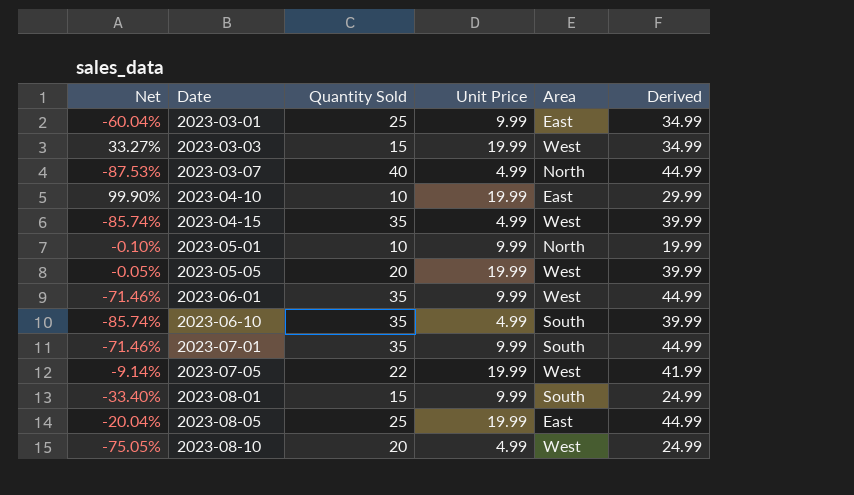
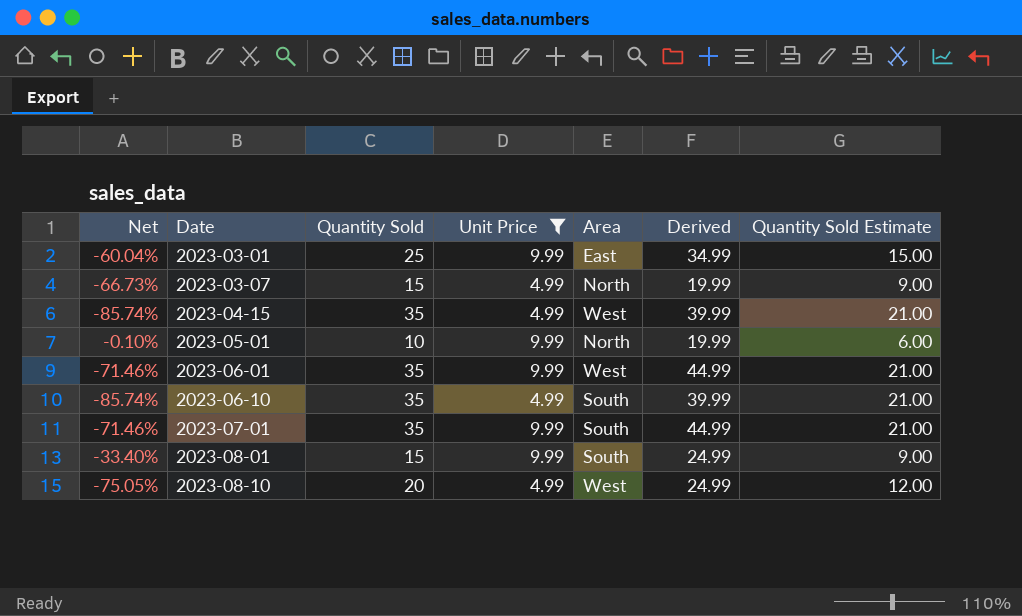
filter: none -> Unit Price != 19.99
column Quantity Sold Estimate | formula: none -> [Quantity Sold] * 0.6
2023-03-07 | Net: -87.53% -> -66.73%
2023-03-07 | Quantity Sold: 40 -> 15
2023-03-07 | Derived: 44.99 -> 19.99

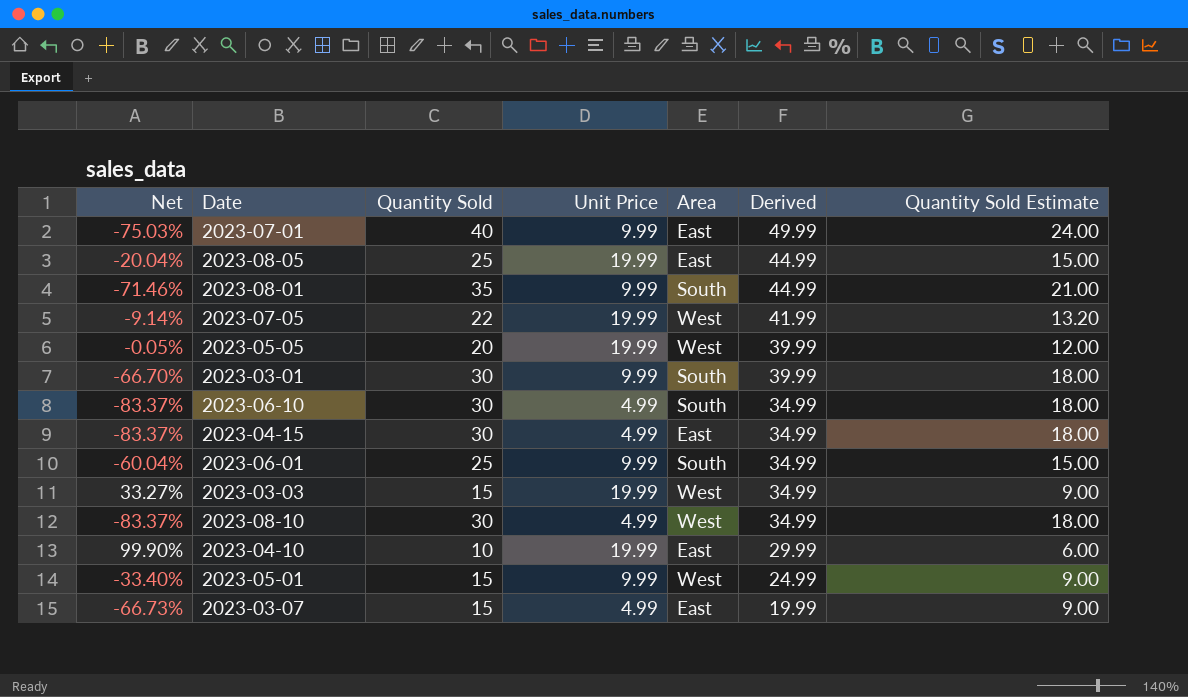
filter: Unit Price != 19.99 -> none
row order: Date ascending -> Derived descending
2023-07-01 | Net: -71.46% -> -75.03%
2023-07-01 | Quantity Sold: 35 -> 40
2023-07-01 | Area: South -> East
2023-07-01 | Derived: 44.99 -> 49.99
2023-07-01 | Quantity Sold Estimate: 21.00 -> 24.00
2023-08-01 | Net: -33.40% -> -71.46%
2023-08-01 | Quantity Sold: 15 -> 35
2023-08-01 | Derived: 24.99 -> 44.99
2023-08-01 | Quantity Sold Estimate: 9.00 -> 21.00
2023-03-01 | Net: -60.04% -> -66.70%
2023-03-01 | Quantity Sold: 25 -> 30
2023-03-01 | Area: East -> South
2023-03-01 | Derived: 34.99 -> 39.99
2023-03-01 | Quantity Sold Estimate: 15.00 -> 18.00
2023-06-10 | Net: -85.74% -> -83.37%
2023-06-10 | Quantity Sold: 35 -> 30
2023-06-10 | Derived: 39.99 -> 34.99
2023-06-10 | Quantity Sold Estimate: 21.00 -> 18.00
2023-04-15 | Net: -85.74% -> -83.37%
2023-04-15 | Quantity Sold: 35 -> 30
2023-04-15 | Area: West -> East
2023-04-15 | Derived: 39.99 -> 34.99
2023-04-15 | Quantity Sold Estimate: 21.00 -> 18.00
2023-06-01 | Net: -71.46% -> -60.04%
2023-06-01 | Quantity Sold: 35 -> 25
2023-06-01 | Area: West -> South
2023-06-01 | Derived: 44.99 -> 34.99
2023-06-01 | Quantity Sold Estimate: 21.00 -> 15.00
2023-08-10 | Net: -75.05% -> -83.37%
2023-08-10 | Quantity Sold: 20 -> 30
2023-08-10 | Derived: 24.99 -> 34.99
2023-08-10 | Quantity Sold Estimate: 12.00 -> 18.00
2023-05-01 | Net: -0.10% -> -33.40%
2023-05-01 | Quantity Sold: 10 -> 15
2023-05-01 | Area: North -> West
2023-05-01 | Derived: 19.99 -> 24.99
2023-05-01 | Quantity Sold Estimate: 6.00 -> 9.00
2023-03-07 | Area: North -> East

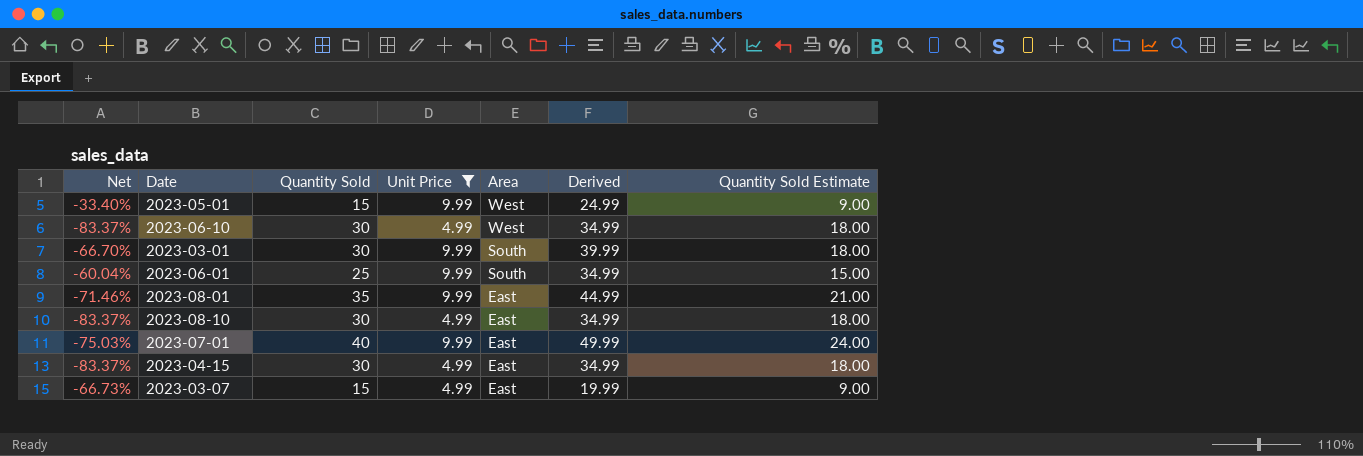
filter: none -> Unit Price != 19.99
row order: Derived descending -> Area descending
2023-06-10 | Area: South -> West
2023-08-01 | Area: South -> East
2023-08-10 | Area: West -> East

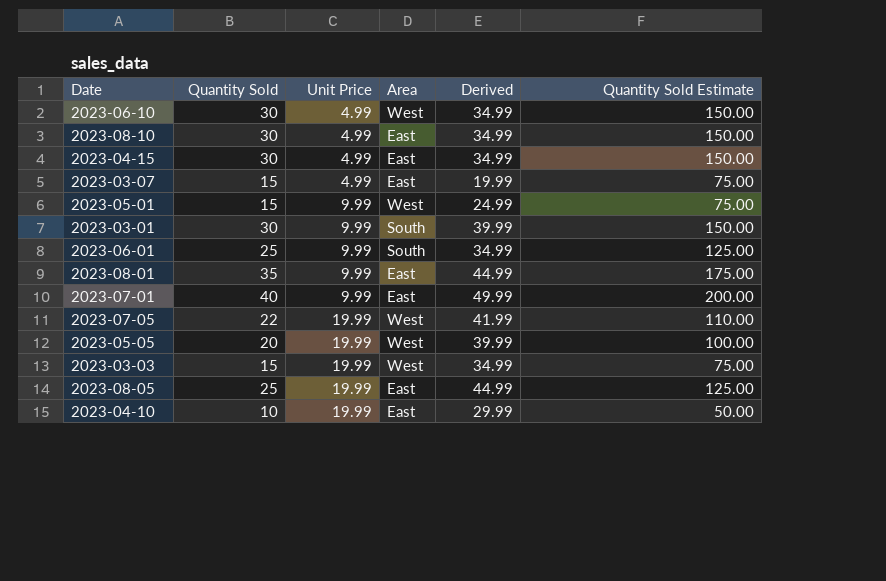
filter: Unit Price != 19.99 -> none
row order: Area descending -> Unit Price ascending
column Net | formula: ([Unit Price] - [Quantity Sold]) / [Quantity Sold] -> none
column Quantity Sold Estimate | formula: [Quantity Sold] * 0.6 -> [Quantity Sold] * 5

